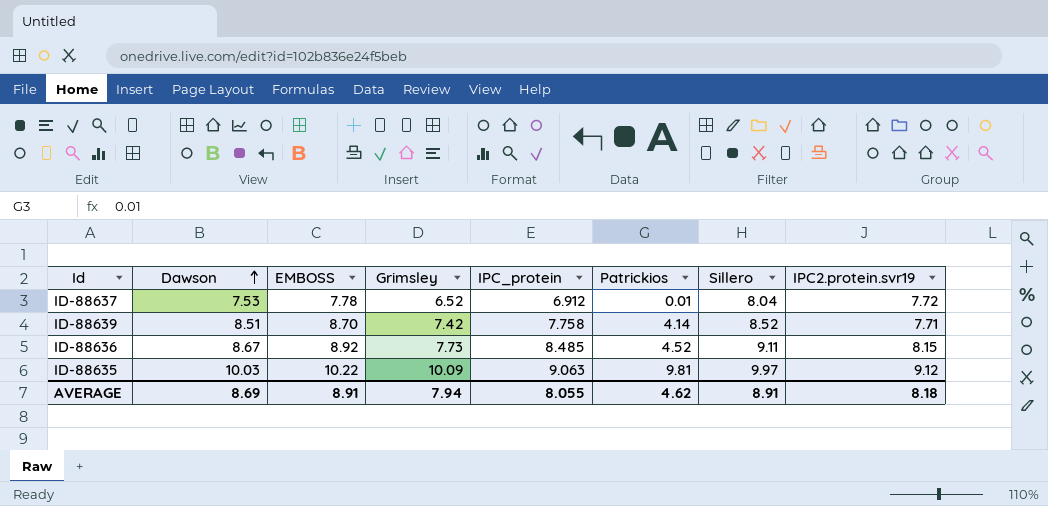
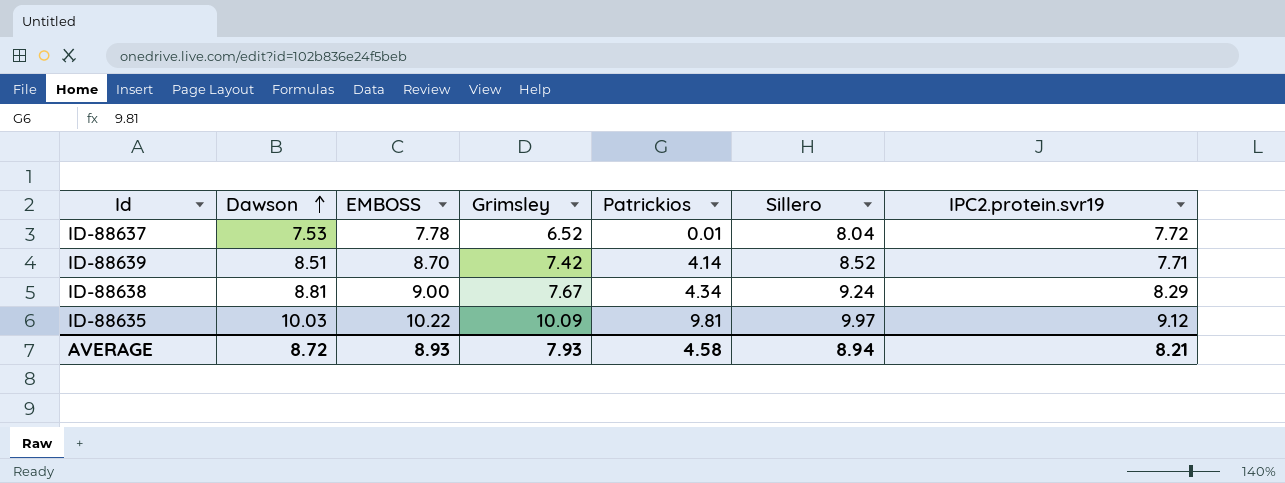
column IPC_protein | position: 5 -> none
row ID-88636: 8.67 | 8.92 | 7.73 | 8.485 | 4.52 | 9.11 | 8.15 -> none
row ID-88638: none -> 8.81 | 9.00 | 7.67 | 4.34 | 9.24 | 8.29
AVERAGE | Dawson: 8.69 -> 8.72
AVERAGE | EMBOSS: 8.91 -> 8.93
AVERAGE | Grimsley: 7.94 -> 7.93
AVERAGE | Patrickios: 4.62 -> 4.58
AVERAGE | Sillero: 8.91 -> 8.94
AVERAGE | IPC2.protein.svr19: 8.18 -> 8.21

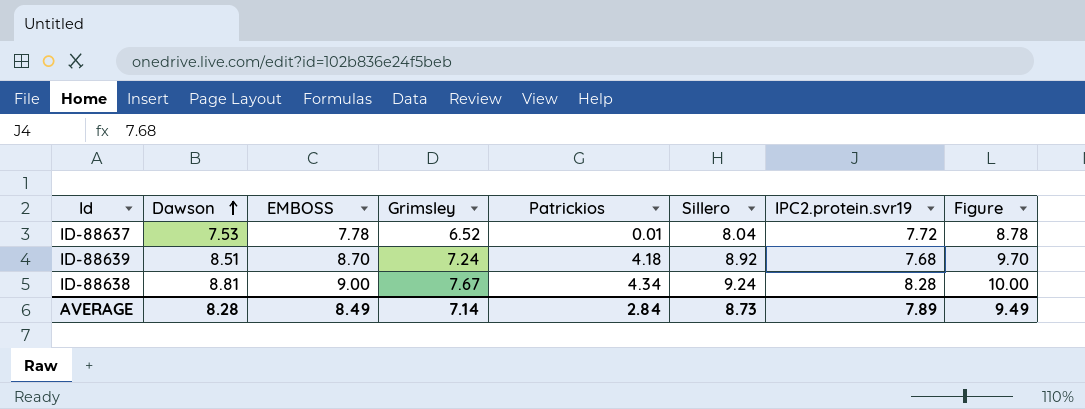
column Figure | formula: none -> [EMBOSS] + 1
row ID-88635: 10.03 | 10.22 | 10.09 | 9.81 | 9.97 | 9.12 -> none
ID-88639 | Grimsley: 7.42 -> 7.24
ID-88639 | Patrickios: 4.14 -> 4.18
ID-88639 | Sillero: 8.52 -> 8.92
ID-88639 | IPC2.protein.svr19: 7.71 -> 7.68
ID-88638 | IPC2.protein.svr19: 8.29 -> 8.28
AVERAGE | Dawson: 8.72 -> 8.28
AVERAGE | EMBOSS: 8.93 -> 8.49
AVERAGE | Grimsley: 7.93 -> 7.14
AVERAGE | Patrickios: 4.58 -> 2.84
AVERAGE | Sillero: 8.94 -> 8.73
AVERAGE | IPC2.protein.svr19: 8.21 -> 7.89

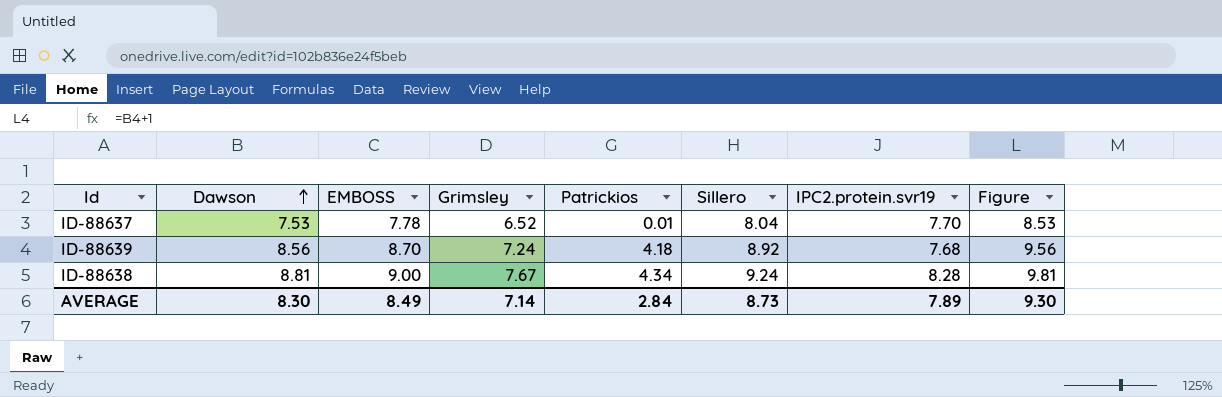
column Figure | formula: [EMBOSS] + 1 -> [Dawson] + 1
ID-88637 | IPC2.protein.svr19: 7.72 -> 7.70
ID-88639 | Dawson: 8.51 -> 8.56
AVERAGE | Dawson: 8.28 -> 8.30
AVERAGE | Figure: 9.49 -> 9.30

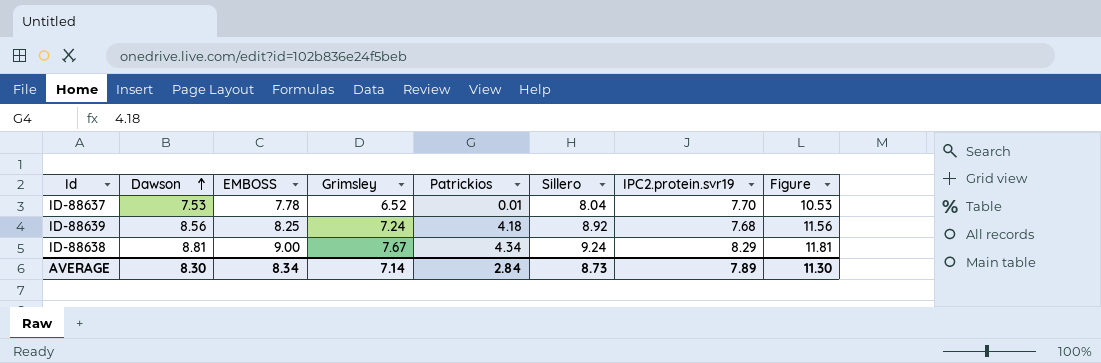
column Figure | formula: [Dawson] + 1 -> [Dawson] + 3
ID-88639 | EMBOSS: 8.70 -> 8.25
ID-88638 | IPC2.protein.svr19: 8.28 -> 8.29
AVERAGE | EMBOSS: 8.49 -> 8.34
AVERAGE | Figure: 9.30 -> 11.30

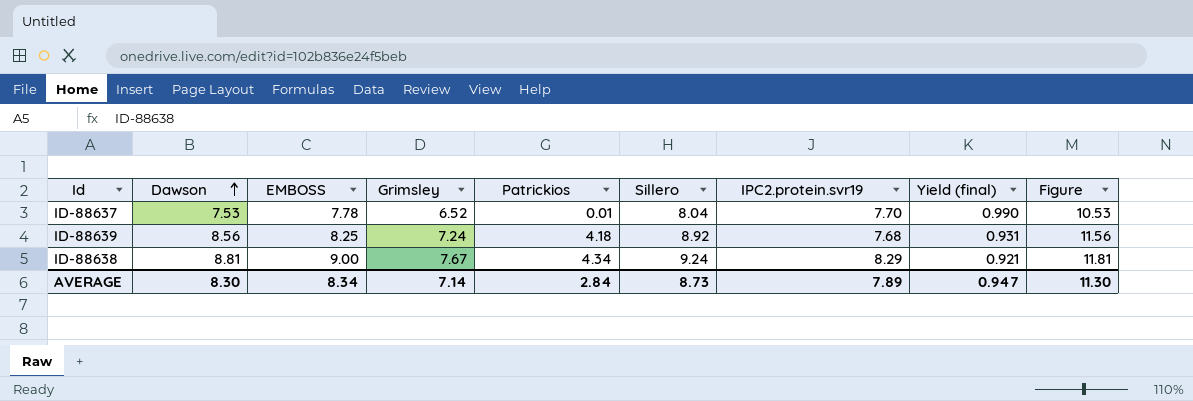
column Yield (final) | formula: none -> [IPC2.protein.svr19] / [EMBOSS]

